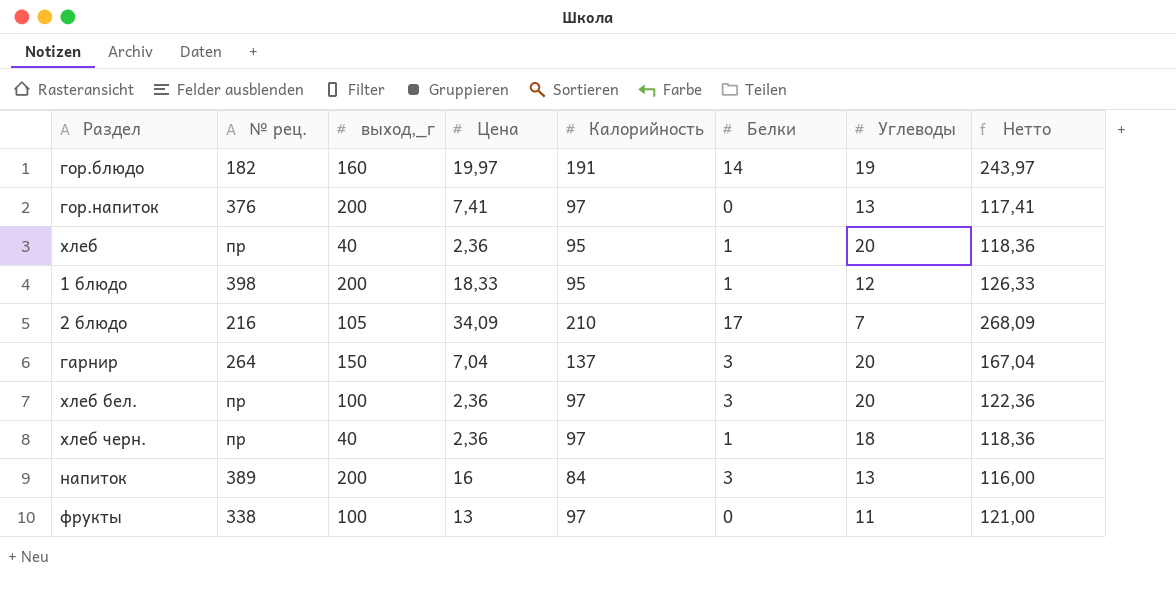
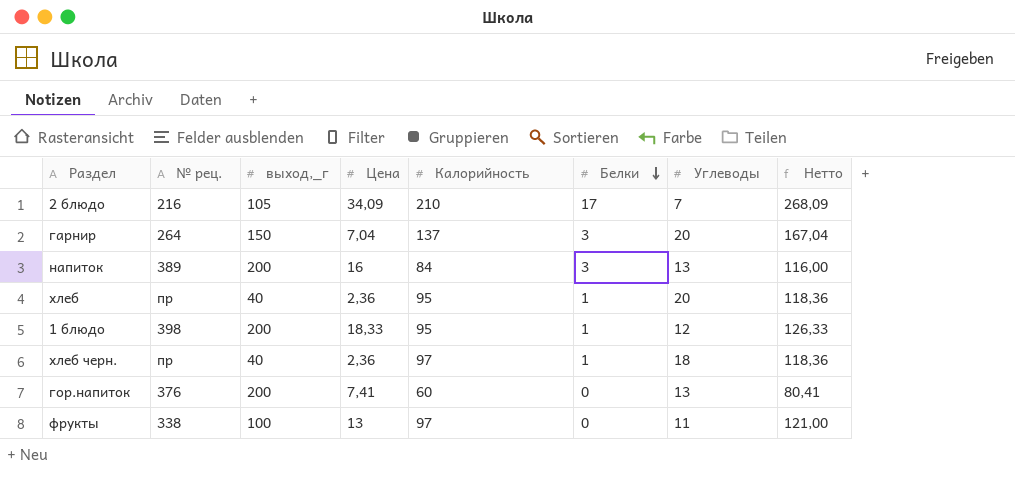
row order: none -> Белки descending
row гор.блюдо: 182 | 160 | 19,97 | 191 | 14 | 19 | 243,97 -> none
row хлеб бел.: пр | 100 | 2,36 | 97 | 3 | 20 | 122,36 -> none
гор.напиток | Калорийность: 97 -> 60
гор.напиток | Нетто: 117,41 -> 80,41

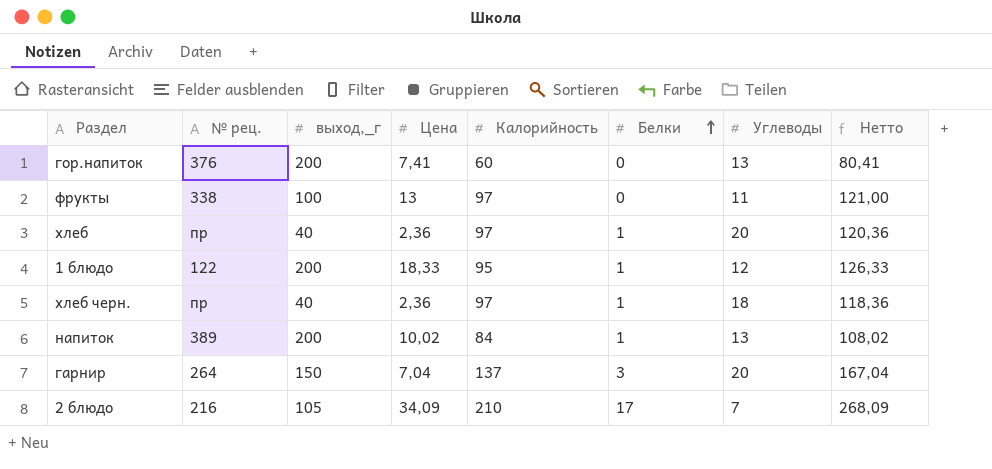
row order: Белки descending -> Белки ascending
хлеб | Калорийность: 95 -> 97
хлеб | Нетто: 118,36 -> 120,36
1 блюдо | № рец.: 398 -> 122
напиток | Цена: 16 -> 10,02
напиток | Белки: 3 -> 1
напиток | Нетто: 116,00 -> 108,02

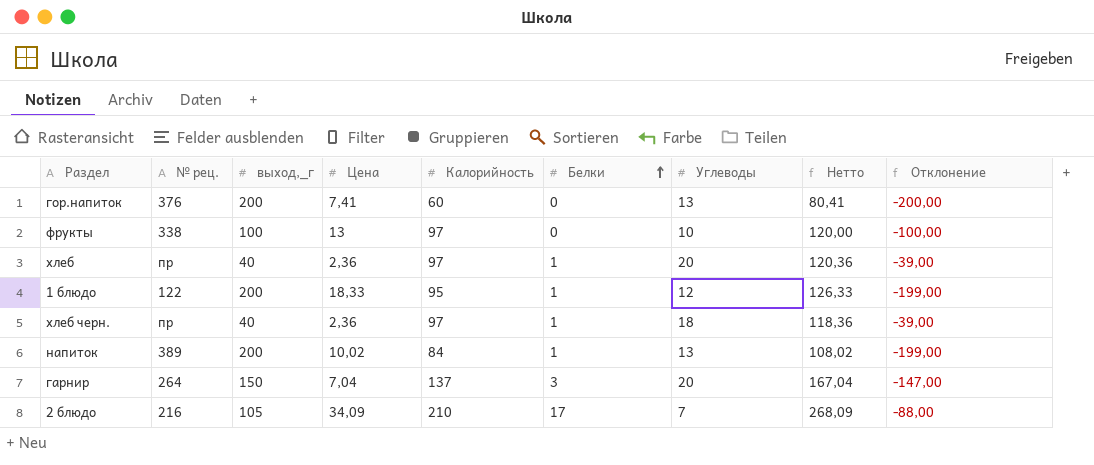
column Отклонение | formula: none -> [Белки] - [выход,_г]
фрукты | Углеводы: 11 -> 10
фрукты | Нетто: 121,00 -> 120,00

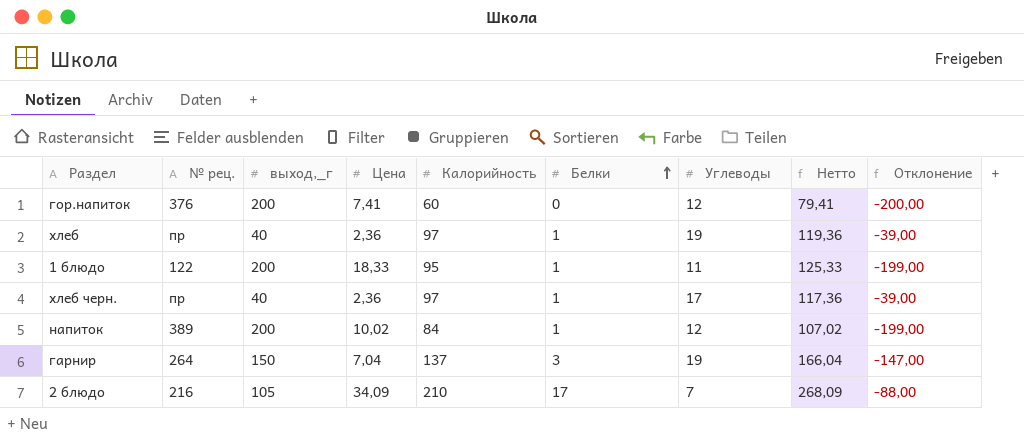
row фрукты: 338 | 100 | 13 | 97 | 0 | 10 | 120,00 | -100,00 -> none
гор.напиток | Углеводы: 13 -> 12
гор.напиток | Нетто: 80,41 -> 79,41
хлеб | Углеводы: 20 -> 19
хлеб | Нетто: 120,36 -> 119,36
1 блюдо | Углеводы: 12 -> 11
1 блюдо | Нетто: 126,33 -> 125,33
хлеб черн. | Углеводы: 18 -> 17
хлеб черн. | Нетто: 118,36 -> 117,36
напиток | Углеводы: 13 -> 12
напиток | Нетто: 108,02 -> 107,02
гарнир | Углеводы: 20 -> 19
гарнир | Нетто: 167,04 -> 166,04

